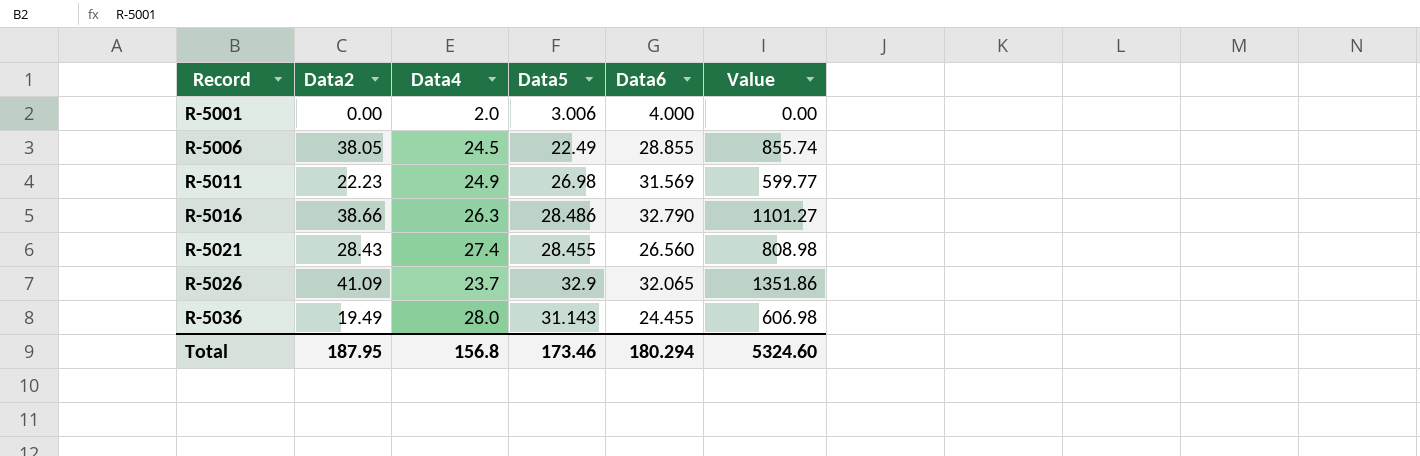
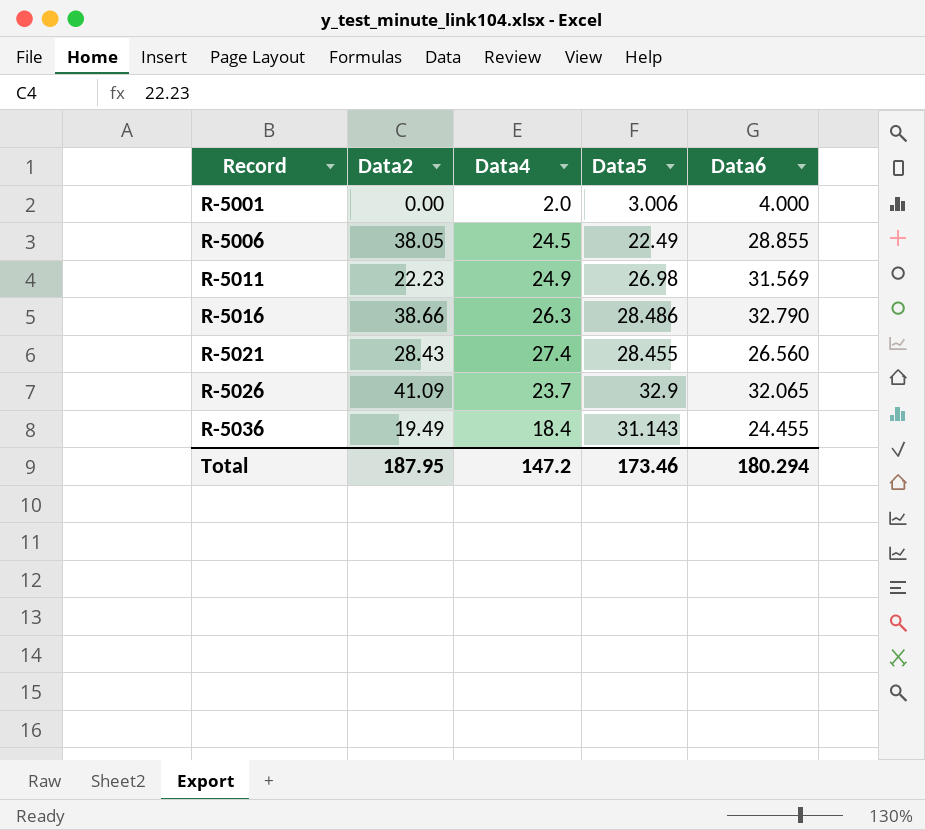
column Value | formula: [Data2] * [Data5] -> none
R-5036 | Data4: 28.0 -> 18.4
Total | Data4: 156.8 -> 147.2

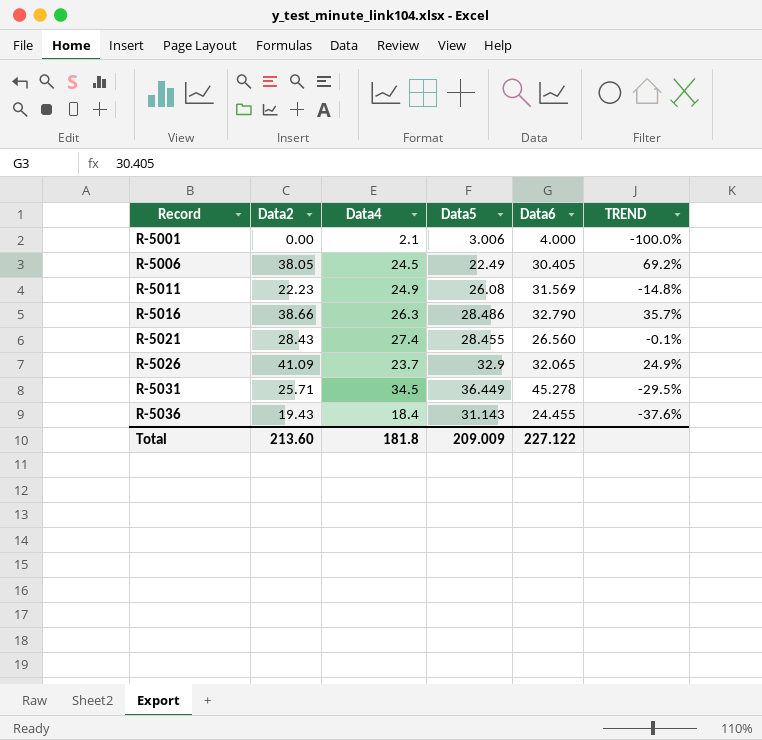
column TREND | formula: none -> ([Data2] - [Data5]) / [Data5]
R-5001 | Data4: 2.0 -> 2.1
R-5006 | Data6: 28.855 -> 30.405
R-5011 | Data5: 26.98 -> 26.08
row R-5031: none -> 25.71 | 34.5 | 36.449 | 45.278 | -29.5%
R-5036 | Data2: 19.49 -> 19.43
Total | Data2: 187.95 -> 213.60
Total | Data4: 147.2 -> 181.8
Total | Data5: 173.46 -> 209.009
Total | Data6: 180.294 -> 227.122

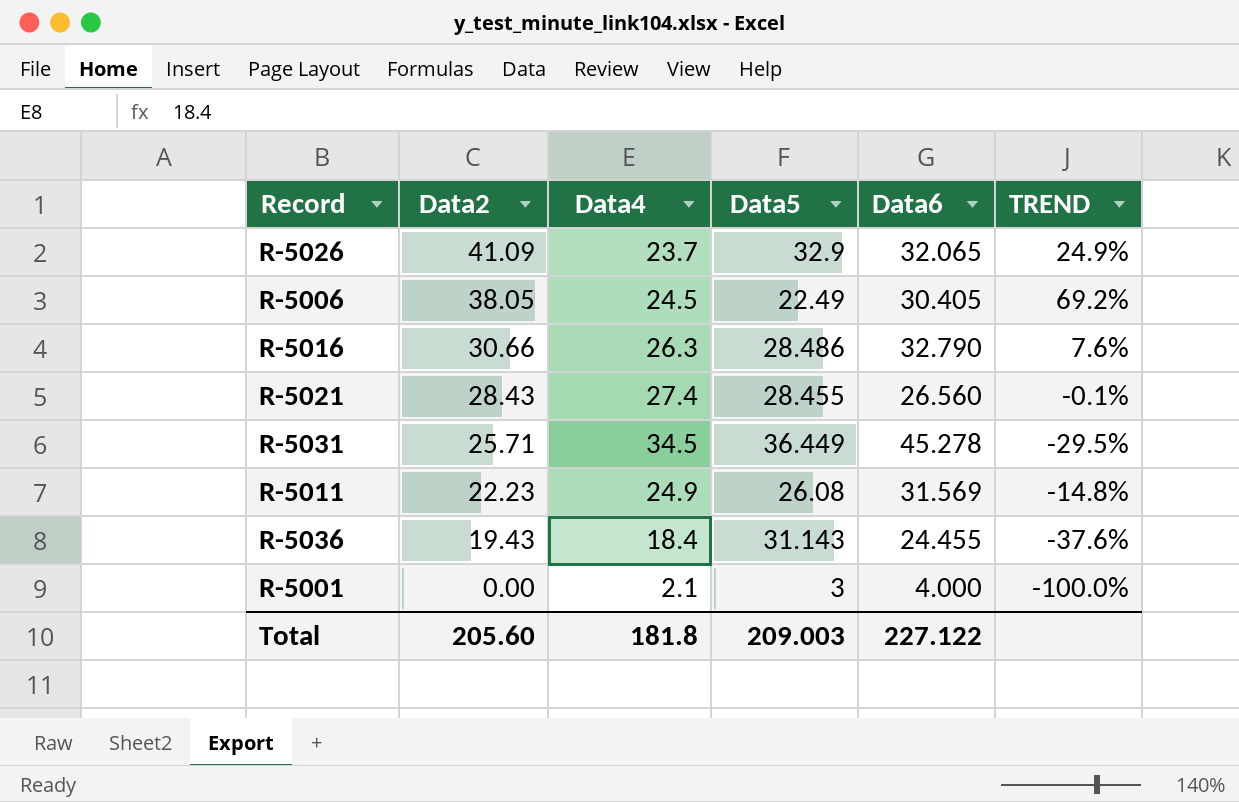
row order: Record ascending -> Data2 descending
R-5016 | Data2: 38.66 -> 30.66
R-5016 | TREND: 35.7% -> 7.6%
R-5001 | Data5: 3.006 -> 3
Total | Data2: 213.60 -> 205.60
Total | Data5: 209.009 -> 209.003

